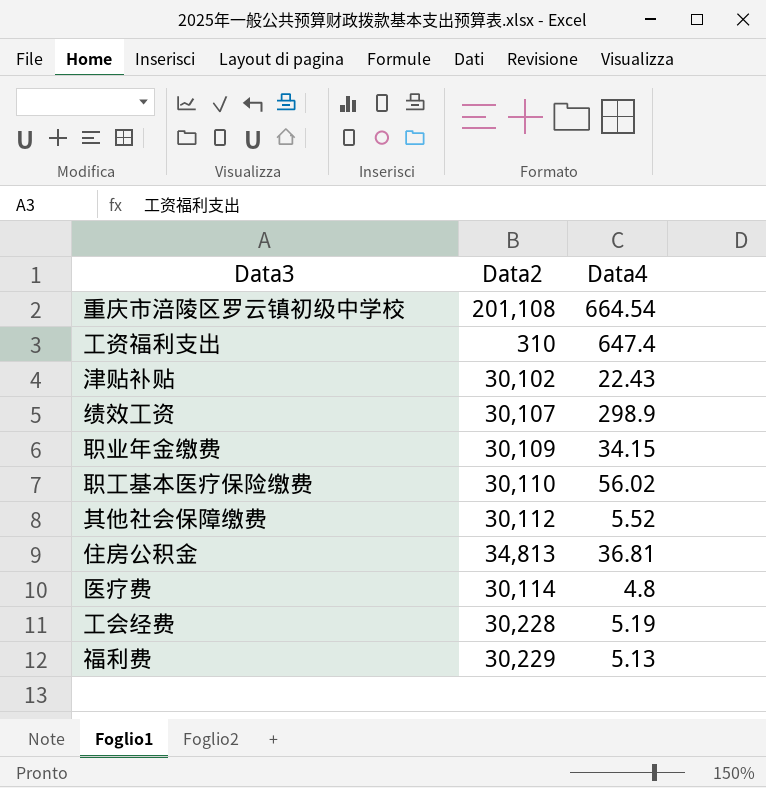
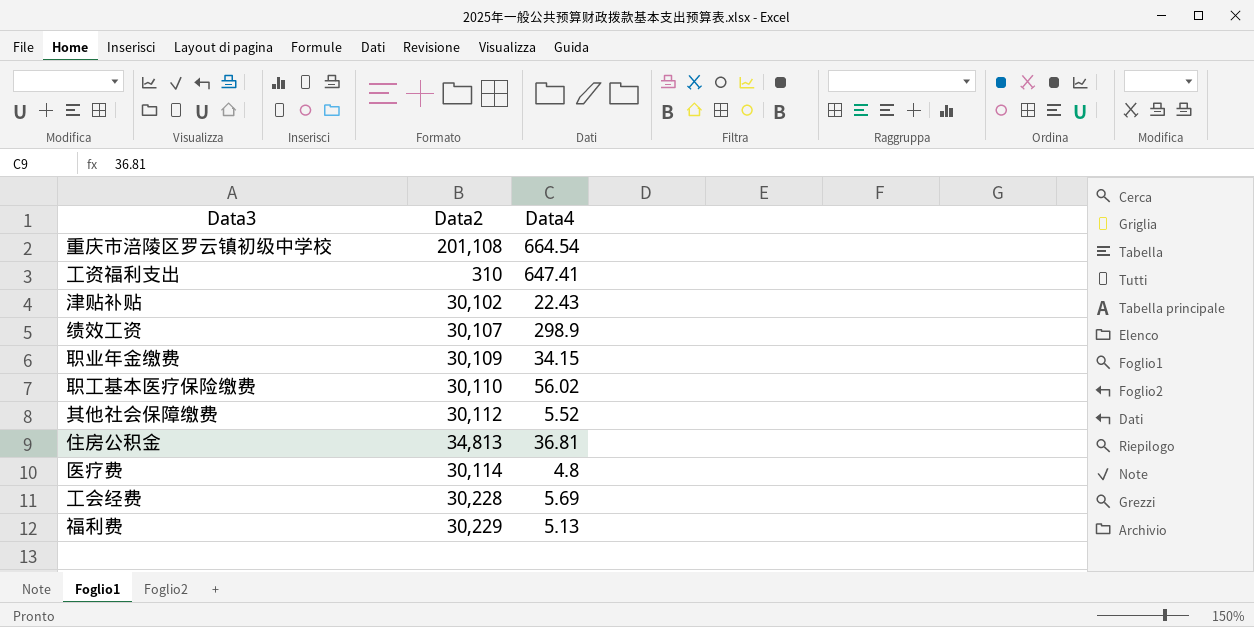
工资福利支出 | Data4: 647.4 -> 647.41
工会经费 | Data4: 5.19 -> 5.69

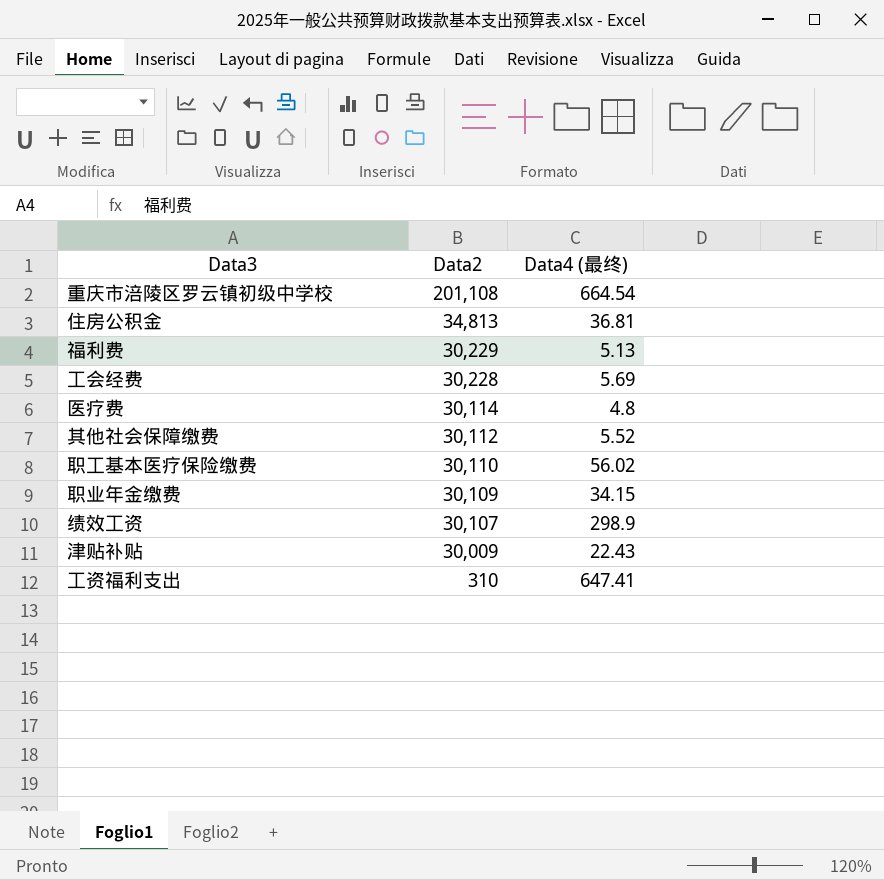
row order: none -> Data2 descending
column name: Data4 -> Data4 (最终)
津贴补贴 | Data2: 30,102 -> 30,009

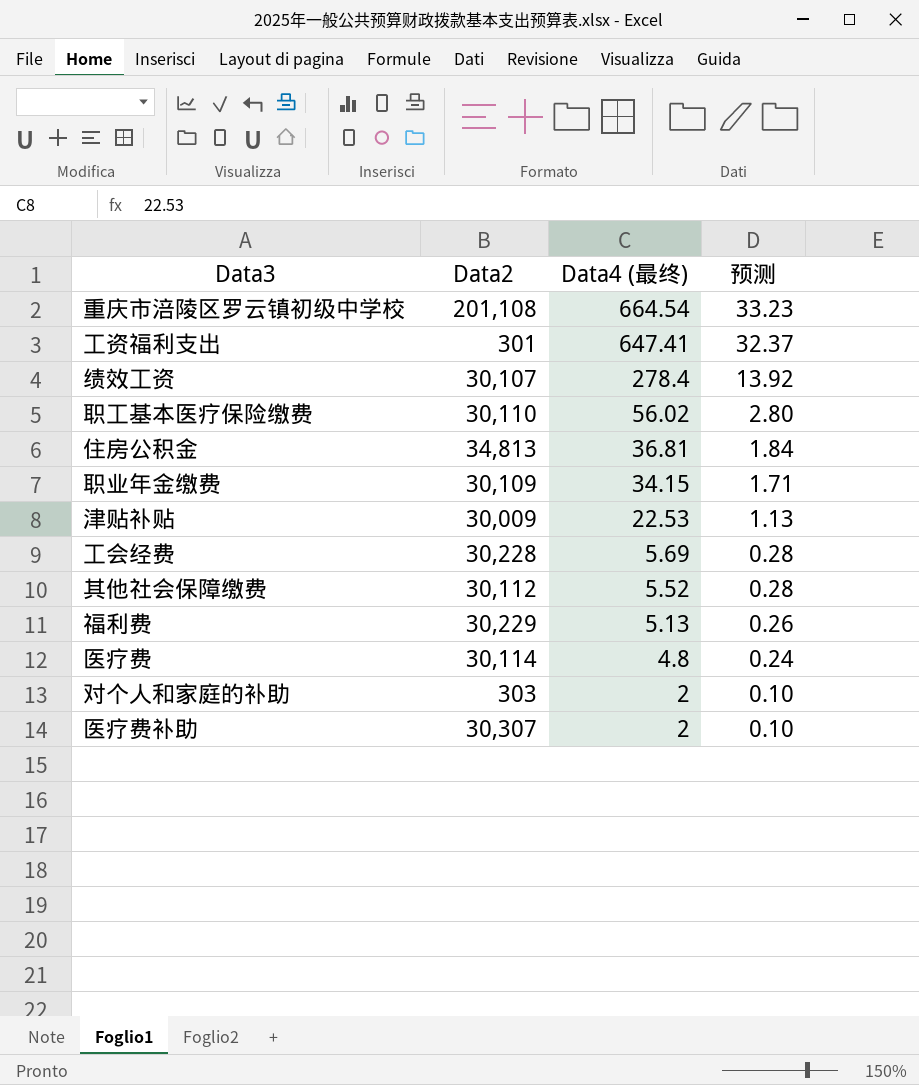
row order: Data2 descending -> Data4 (最终) descending
column 预测 | formula: none -> [Data4 (最终)] * 0.05
工资福利支出 | Data2: 310 -> 301
绩效工资 | Data4 (最终): 298.9 -> 278.4
津贴补贴 | Data4 (最终): 22.43 -> 22.53
row 对个人和家庭的补助: none -> 303 | 2 | 0.10
row 医疗费补助: none -> 30,307 | 2 | 0.10

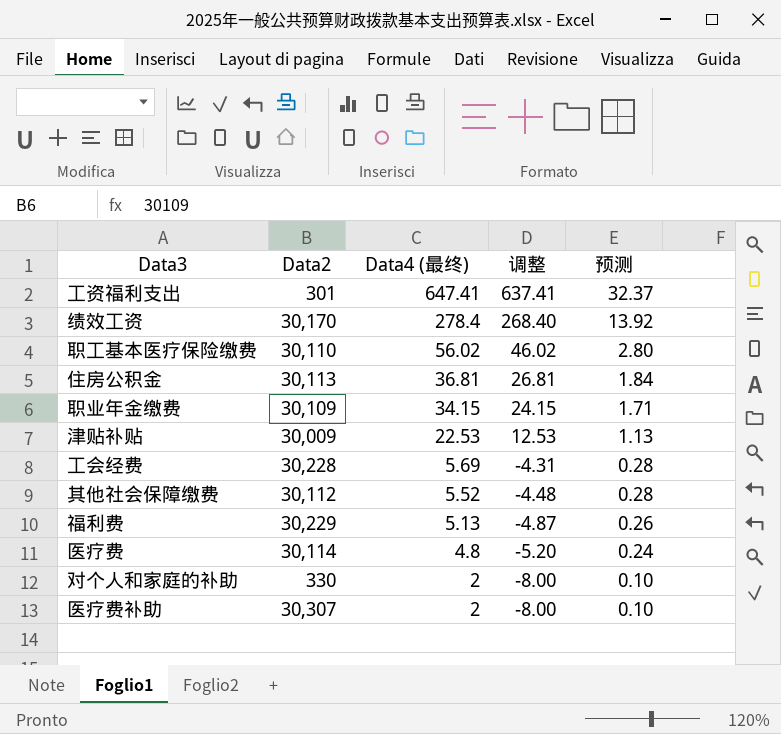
column 调整 | formula: none -> [Data4 (最终)] - 10
row 重庆市涪陵区罗云镇初级中学校: 201,108 | 664.54 | 33.23 -> none
绩效工资 | Data2: 30,107 -> 30,170
住房公积金 | Data2: 34,813 -> 30,113
对个人和家庭的补助 | Data2: 303 -> 330

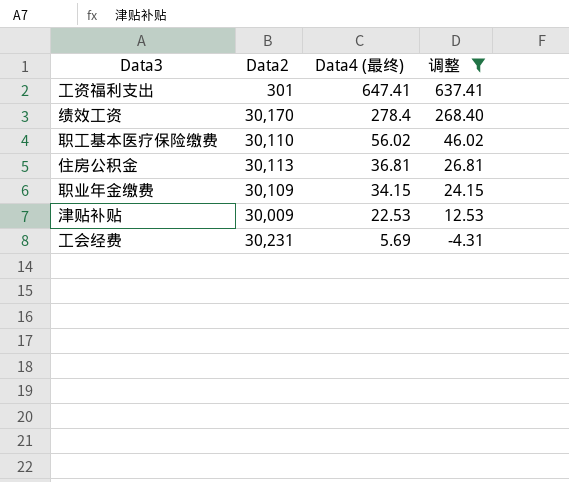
filter: none -> 调整 >= -4.31
column 预测 | formula: [Data4 (最终)] * 0.05 -> none
工会经费 | Data2: 30,228 -> 30,231

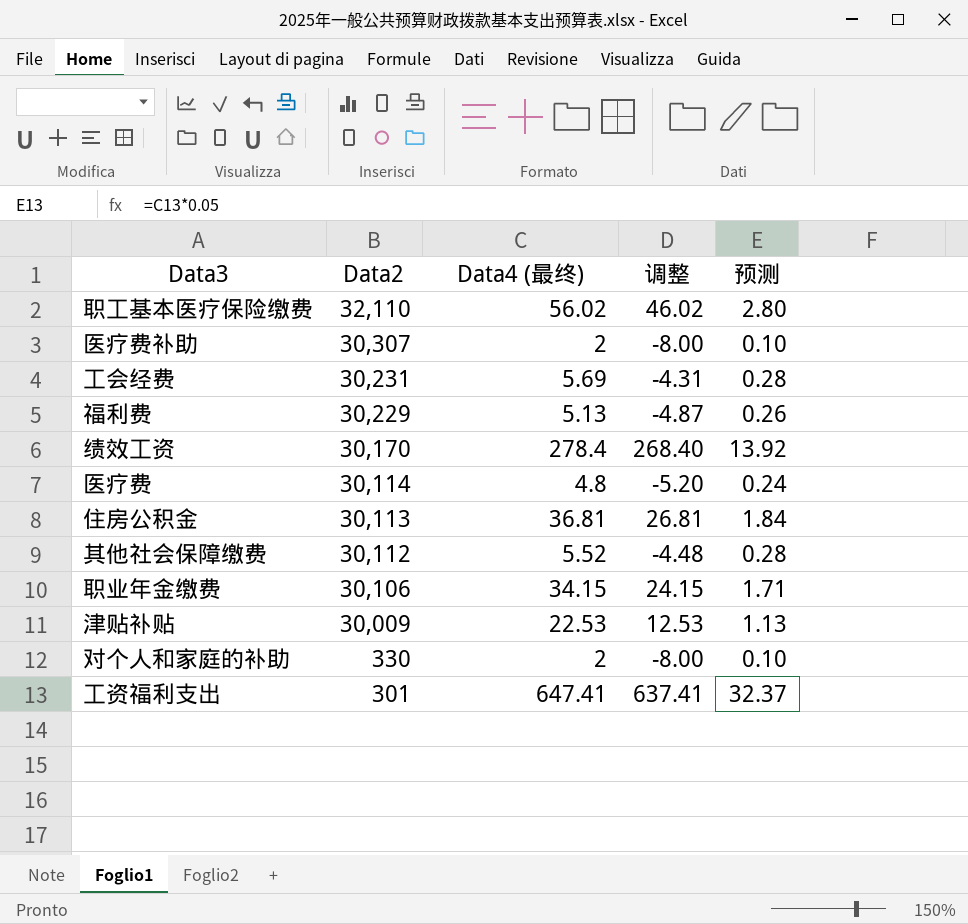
filter: 调整 >= -4.31 -> none
row order: Data4 (最终) descending -> Data2 descending
column 预测 | formula: none -> [Data4 (最终)] * 0.05
职工基本医疗保险缴费 | Data2: 30,110 -> 32,110
职业年金缴费 | Data2: 30,109 -> 30,106

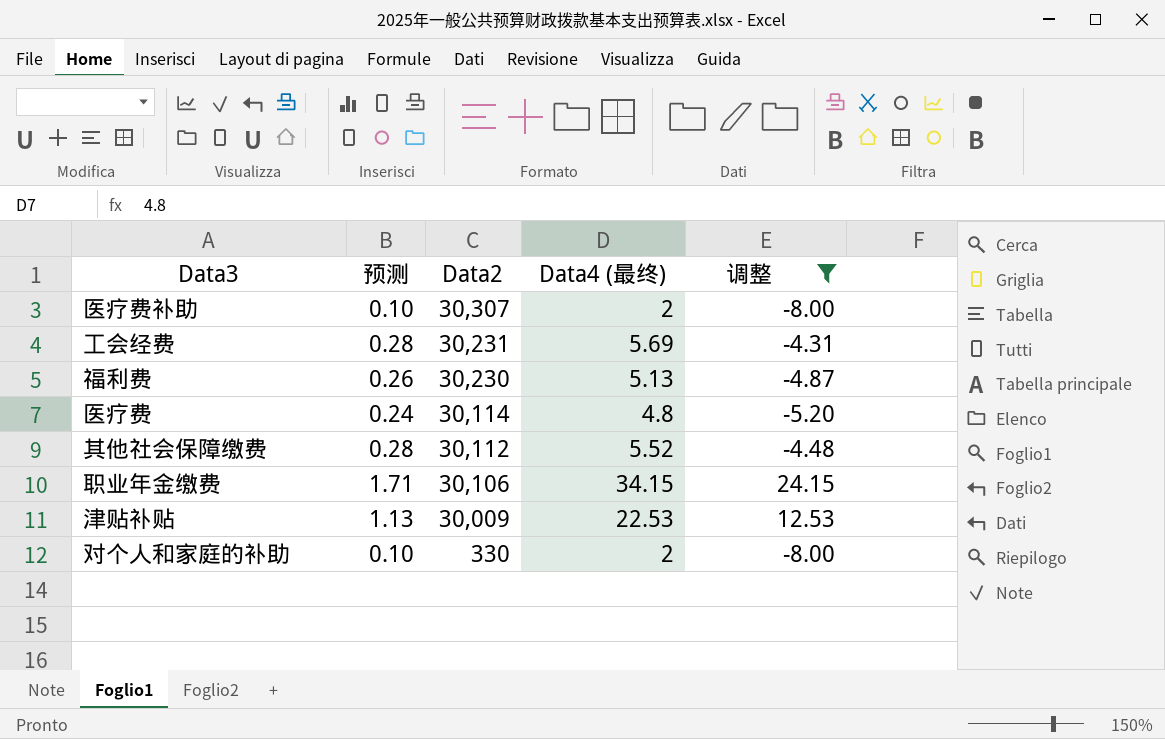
filter: none -> 调整 <= 24.15
column 预测 | position: 5 -> 2
福利费 | Data2: 30,229 -> 30,230

